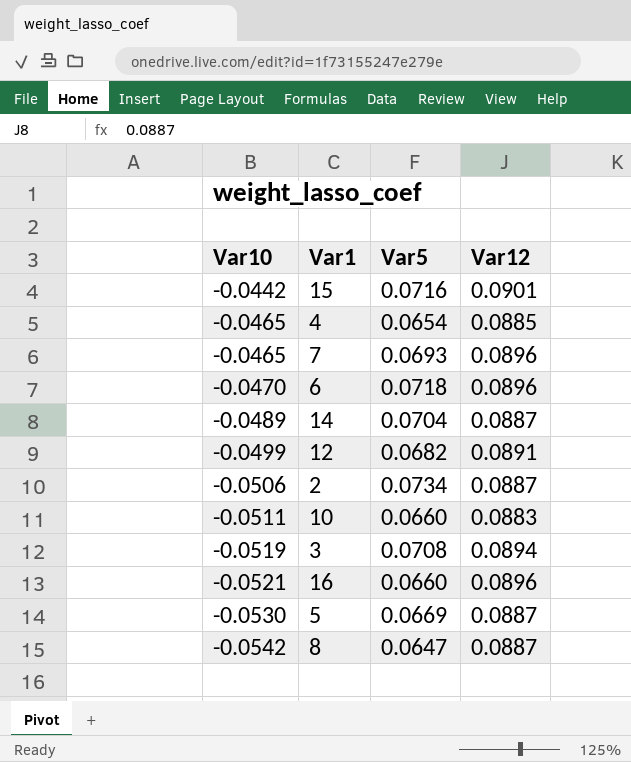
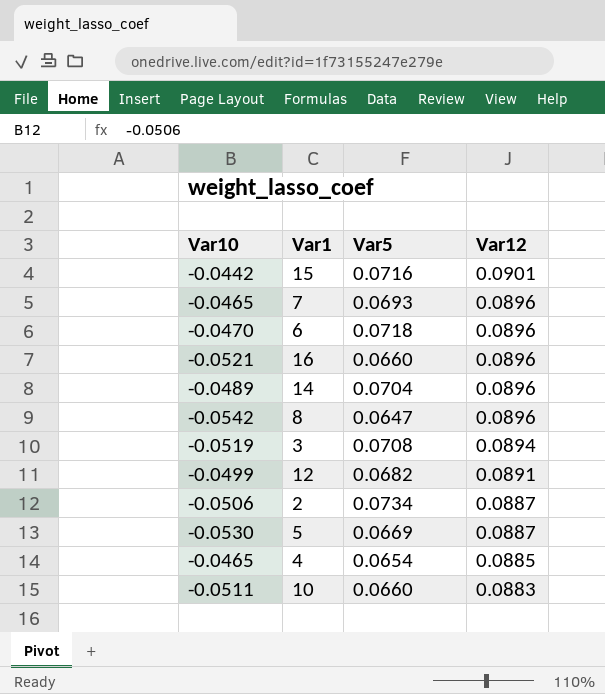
row order: Var10 descending -> Var12 descending
14 | Var12: 0.0887 -> 0.0896
8 | Var12: 0.0887 -> 0.0896

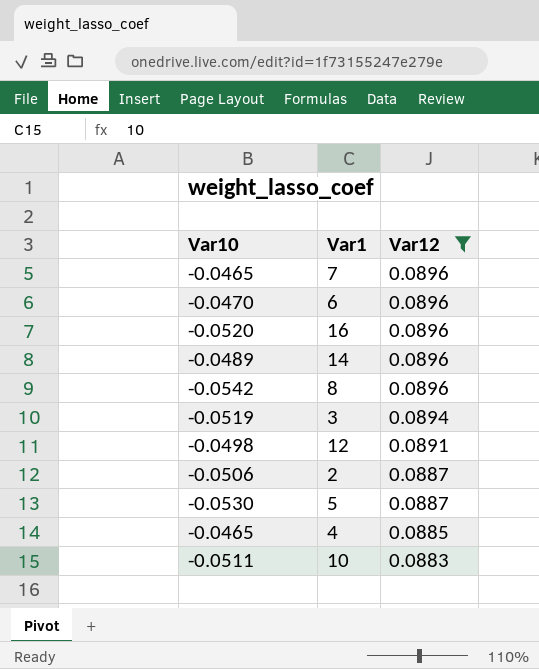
filter: none -> Var12 != 0.0901
column Var5 | position: 3 -> none
16 | Var10: -0.0521 -> -0.0520
12 | Var10: -0.0499 -> -0.0498

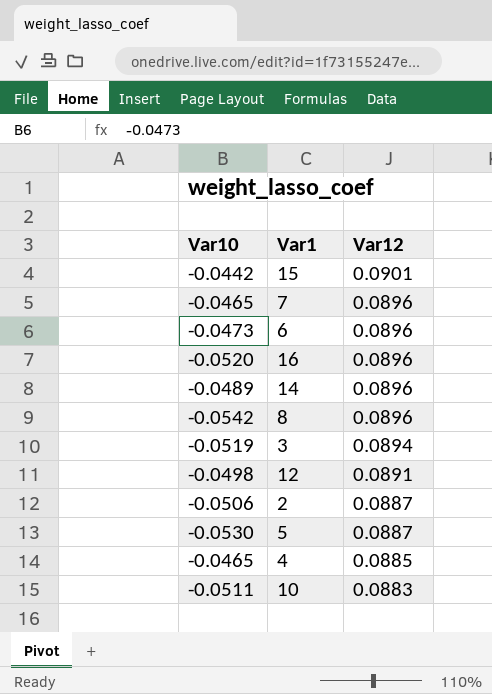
filter: Var12 != 0.0901 -> none
6 | Var10: -0.0470 -> -0.0473

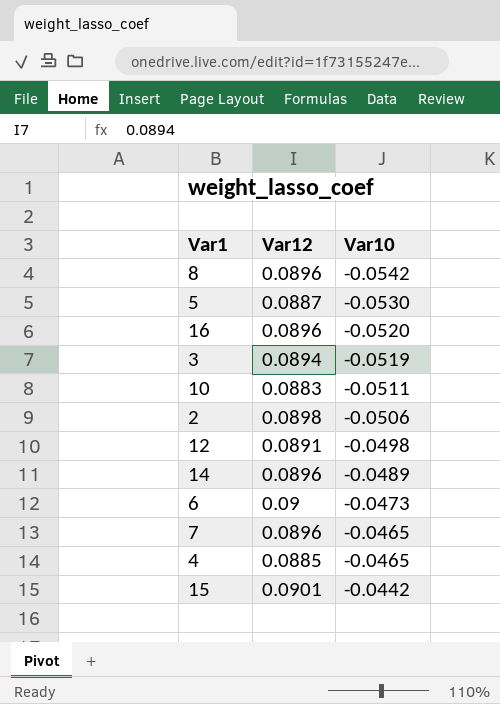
row order: Var12 descending -> Var10 ascending
column Var10 | position: 1 -> 3
2 | Var12: 0.0887 -> 0.0898
6 | Var12: 0.0896 -> 0.09

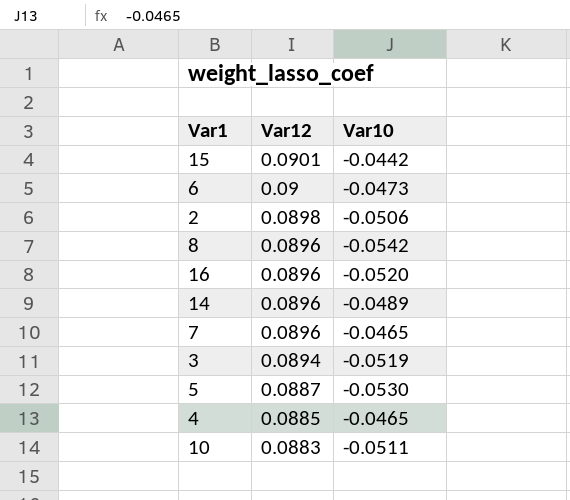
row order: Var10 ascending -> Var12 descending
row 12: 0.0891 | -0.0498 -> none

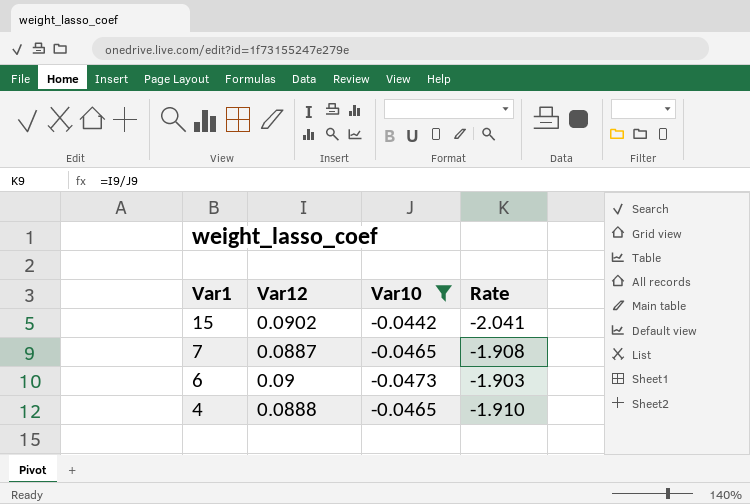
filter: none -> Var10 >= -0.0473
row order: Var12 descending -> Var1 descending
column Rate | formula: none -> [Var12] / [Var10]
15 | Var12: 0.0901 -> 0.0902
7 | Var12: 0.0896 -> 0.0887
4 | Var12: 0.0885 -> 0.0888

